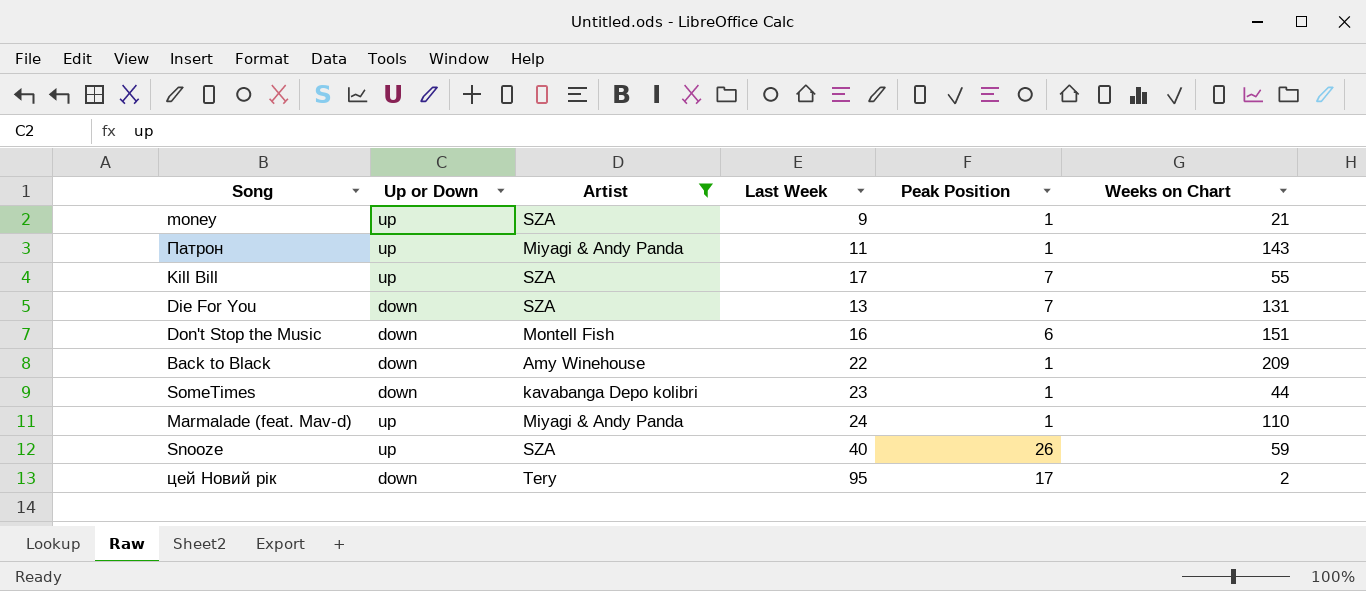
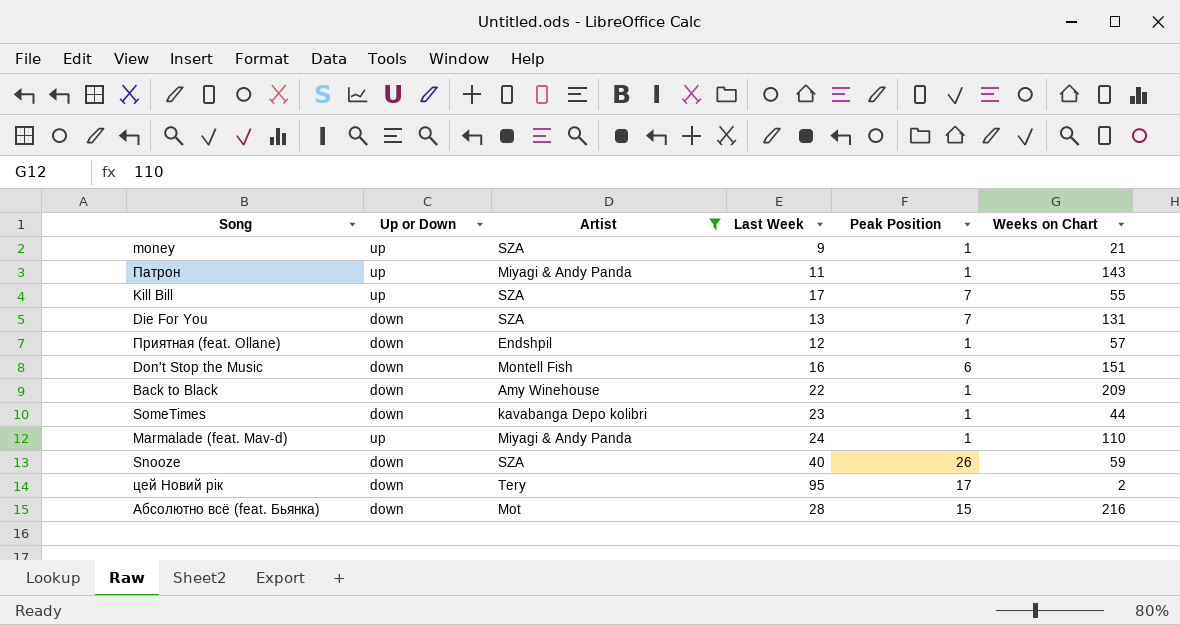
row Приятная (feat. Ollane): none -> down | Endshpil | 12 | 1 | 57
Snooze | Up or Down: up -> down
row Абсолютно всё (feat. Бьянка): none -> down | Mot | 28 | 15 | 216

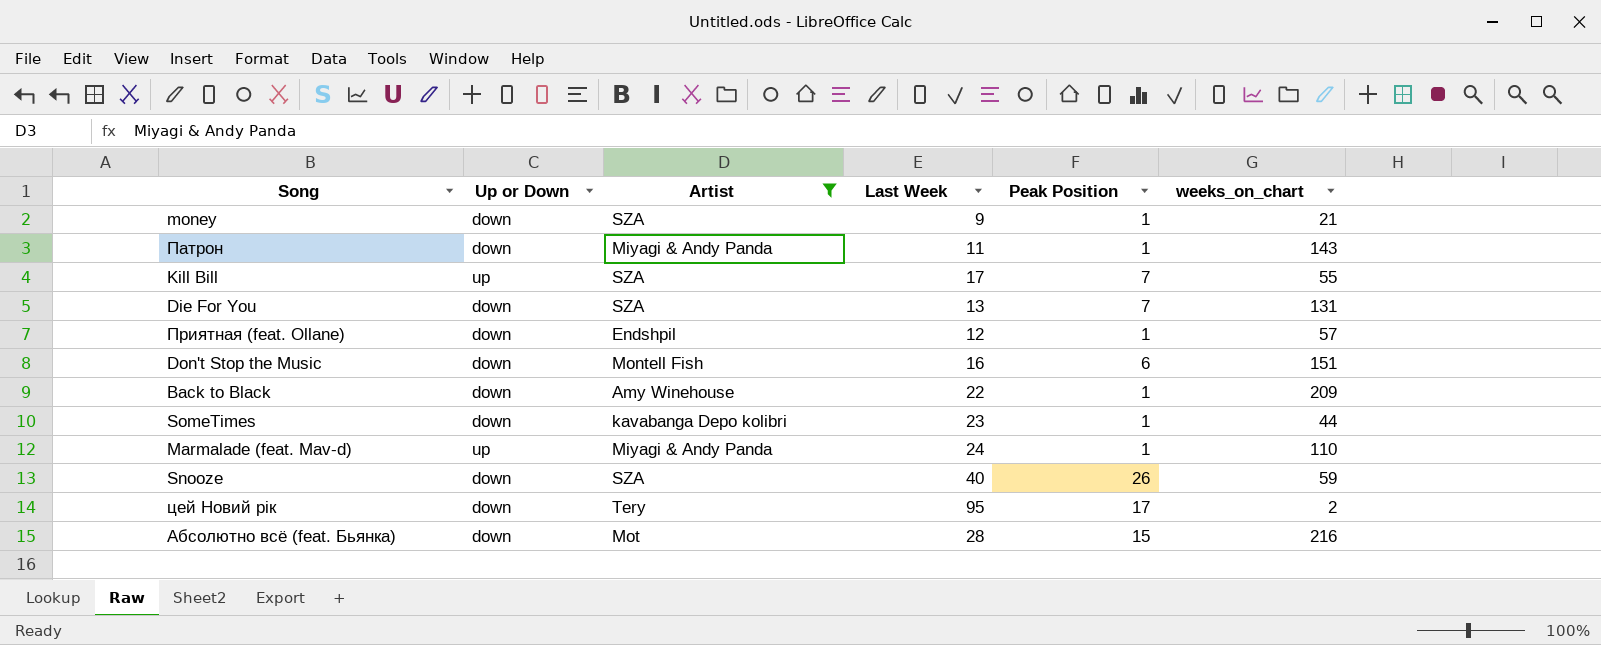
column name: Weeks on Chart -> weeks_on_chart
money | Up or Down: up -> down
Патрон | Up or Down: up -> down

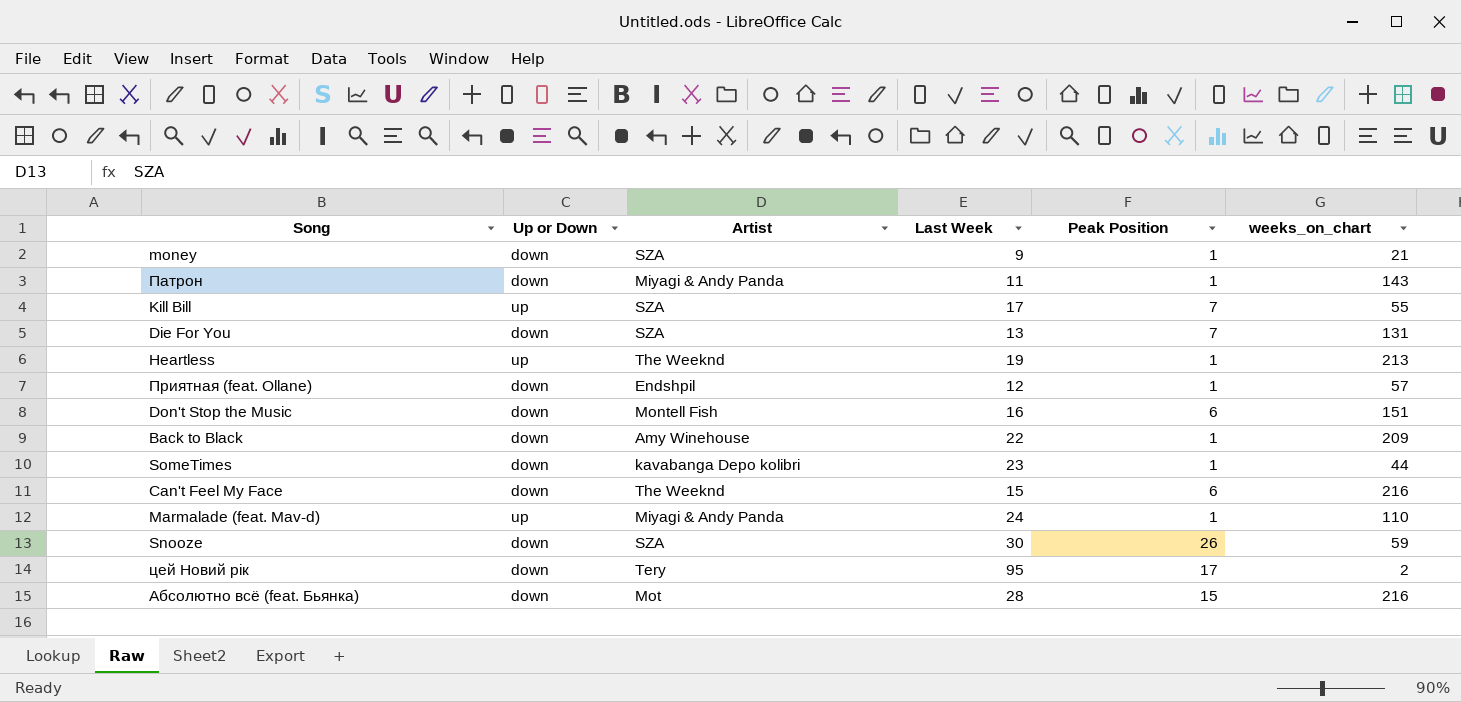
filter: Artist != The Weeknd -> none
Snooze | Last Week: 40 -> 30

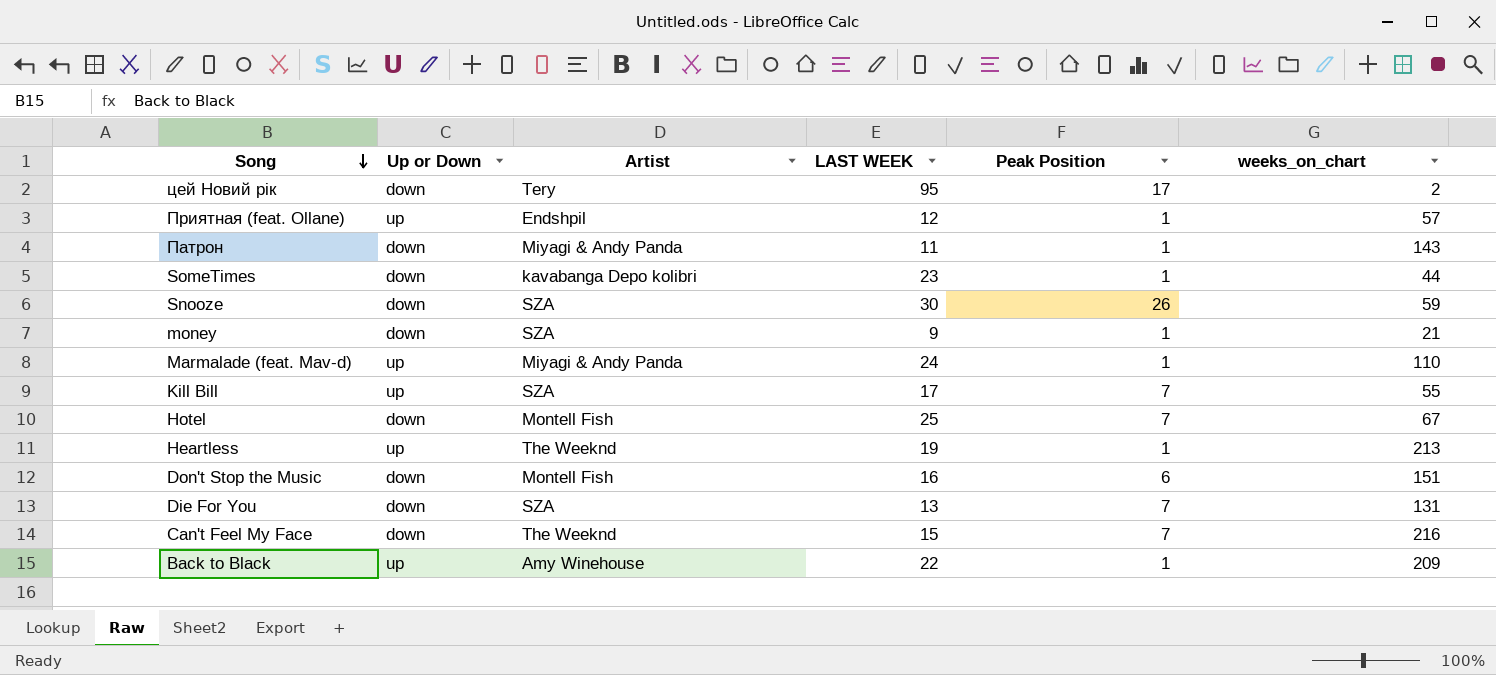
row order: none -> Song descending
column name: Last Week -> LAST WEEK
row Абсолютно всё (feat. Бьянка): down | Mot | 28 | 15 | 216 -> none
Приятная (feat. Ollane) | Up or Down: down -> up
row Hotel: none -> down | Montell Fish | 25 | 7 | 67
Can't Feel My Face | Peak Position: 6 -> 7
Back to Black | Up or Down: down -> up

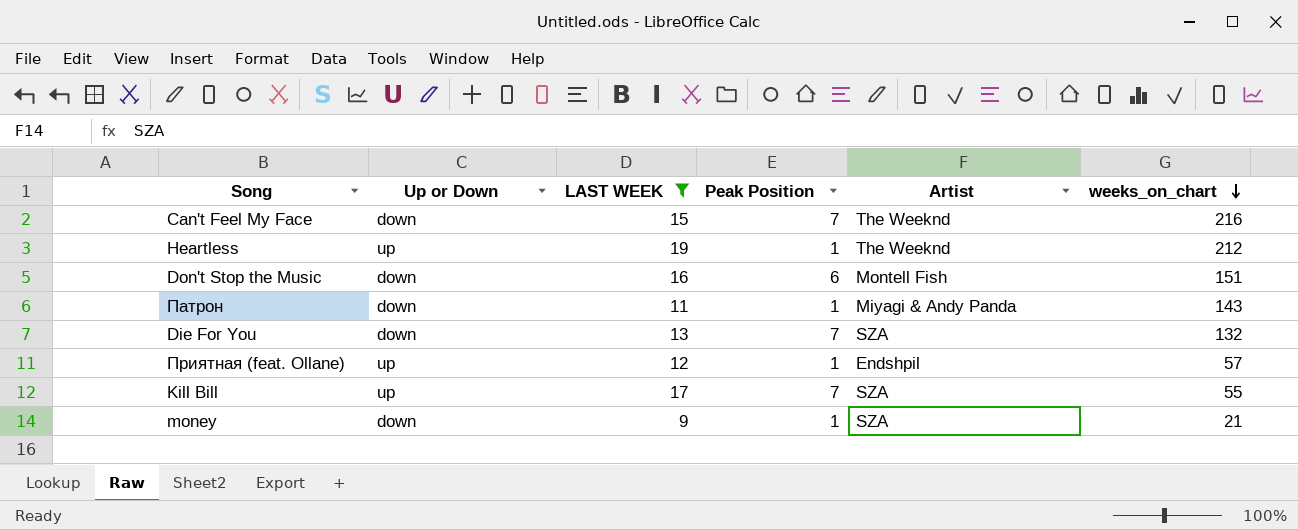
filter: none -> LAST WEEK <= 19
row order: Song descending -> weeks_on_chart descending
column Artist | position: 3 -> 5
Heartless | weeks_on_chart: 213 -> 212
Die For You | weeks_on_chart: 131 -> 132

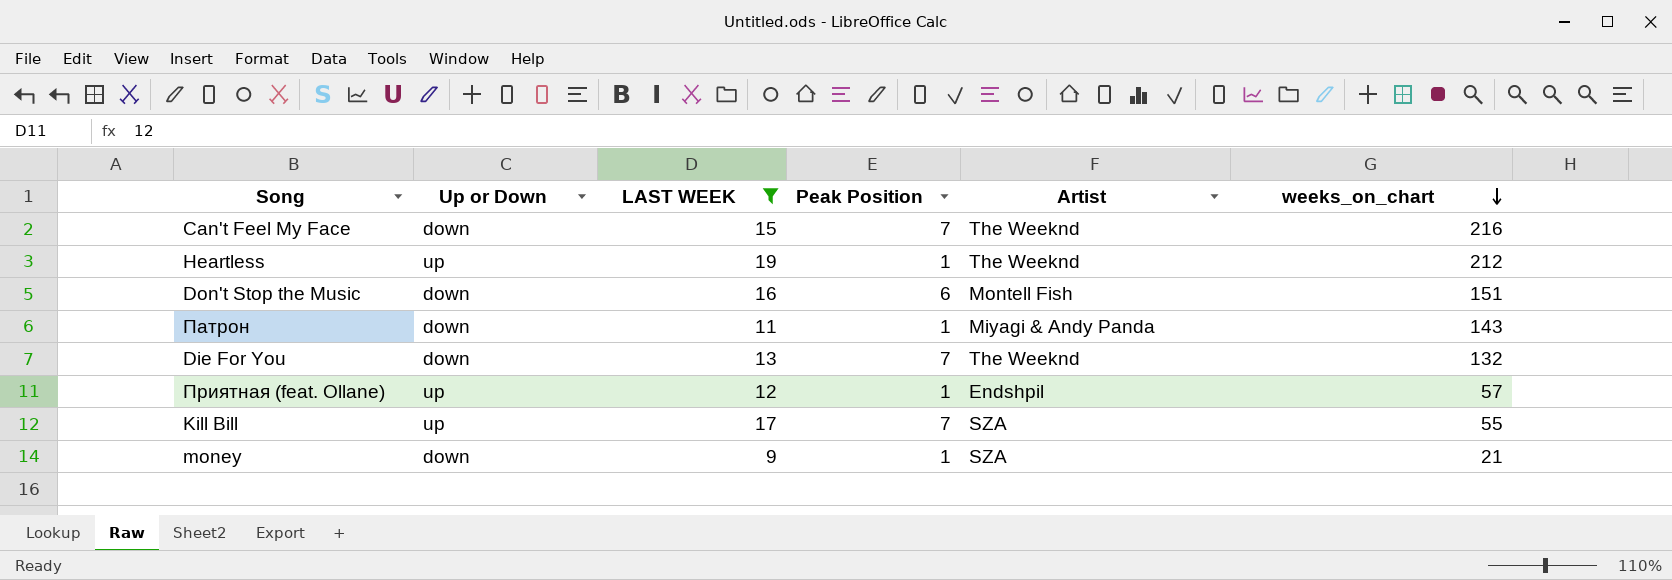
Die For You | Artist: SZA -> The Weeknd

